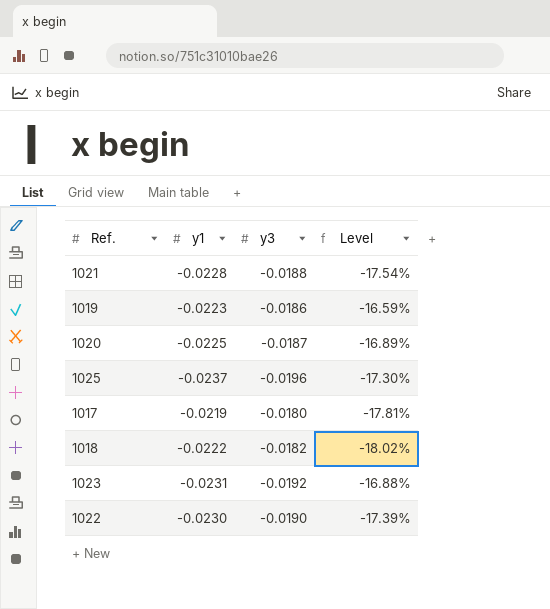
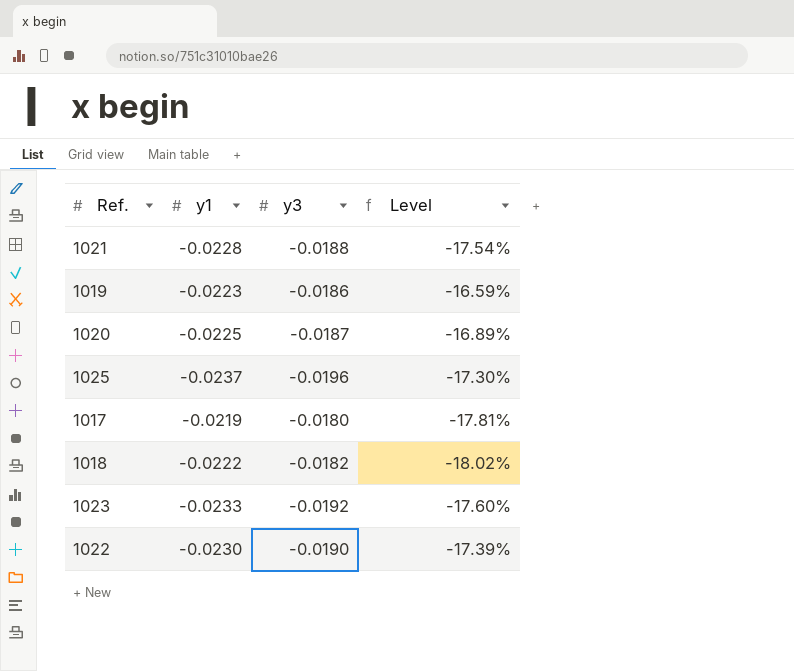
1023 | y1: -0.0231 -> -0.0233
1023 | Level: -16.88% -> -17.60%

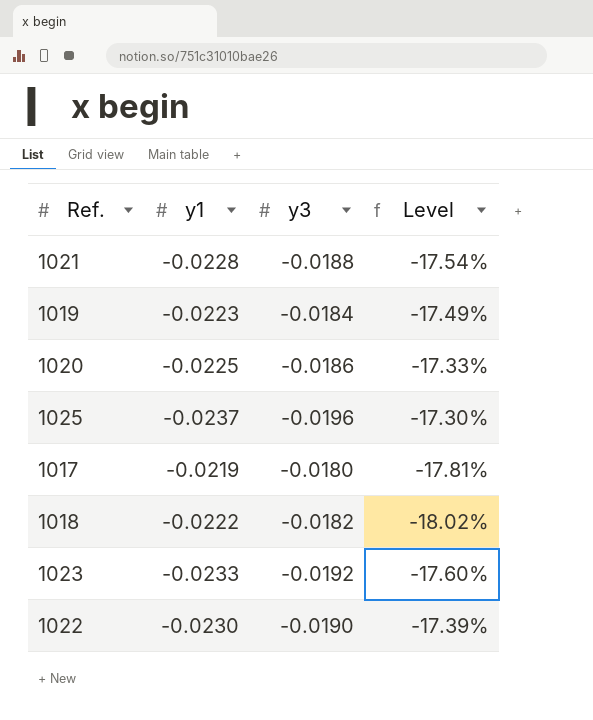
1019 | y3: -0.0186 -> -0.0184
1019 | Level: -16.59% -> -17.49%
1020 | y3: -0.0187 -> -0.0186
1020 | Level: -16.89% -> -17.33%

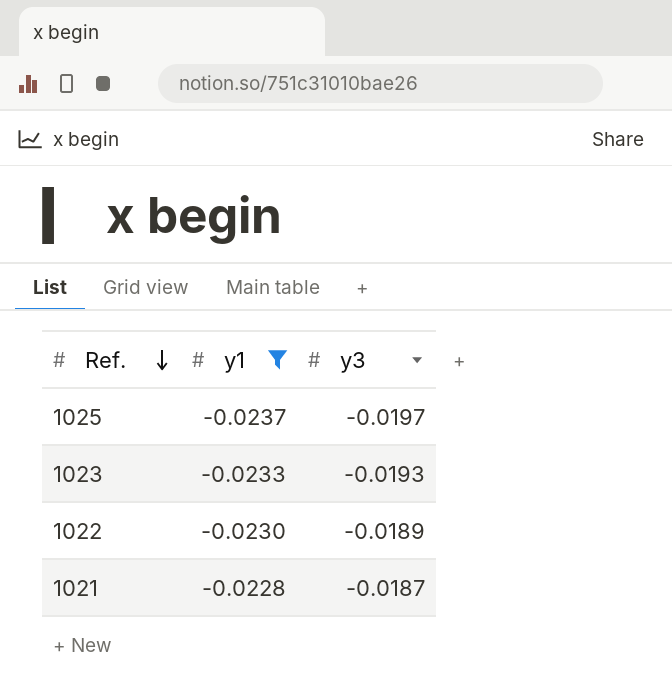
filter: none -> y1 <= -0.0228
row order: none -> Ref. descending
column Level | formula: ([y3] - [y1]) / [y1] -> none
1025 | y3: -0.0196 -> -0.0197
1023 | y3: -0.0192 -> -0.0193
1022 | y3: -0.0190 -> -0.0189
1021 | y3: -0.0188 -> -0.0187

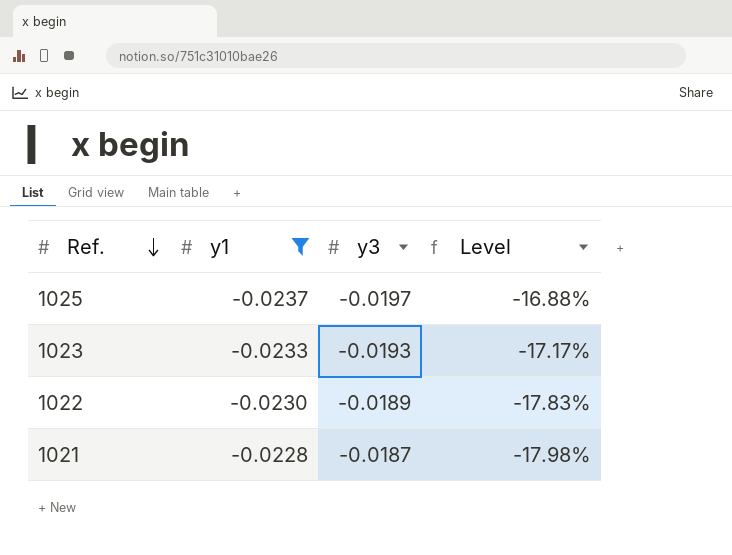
column Level | formula: none -> ([y3] - [y1]) / [y1]

